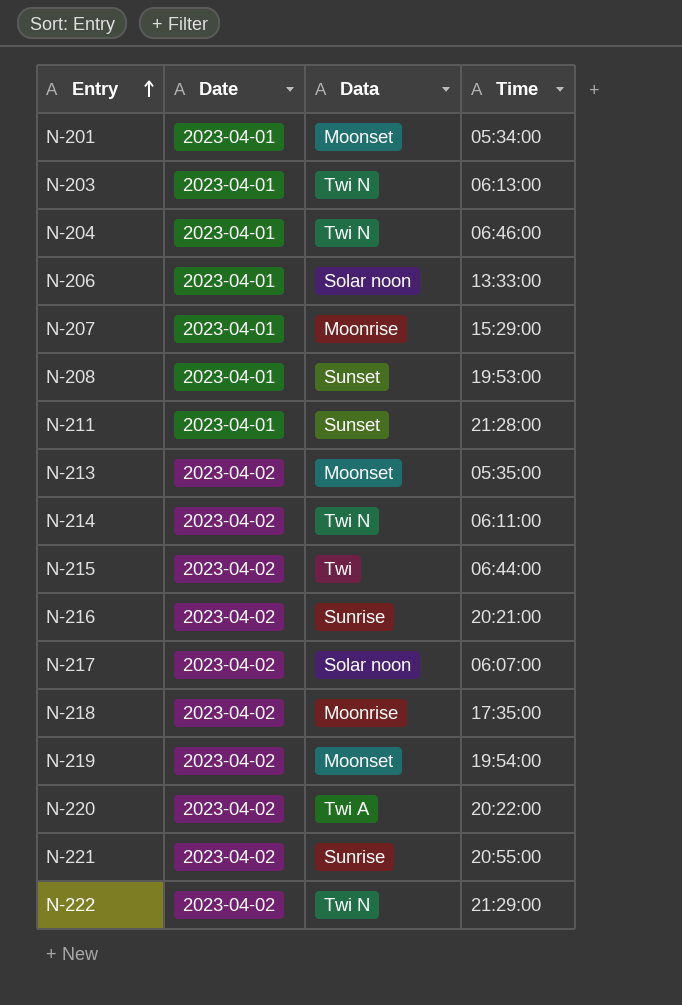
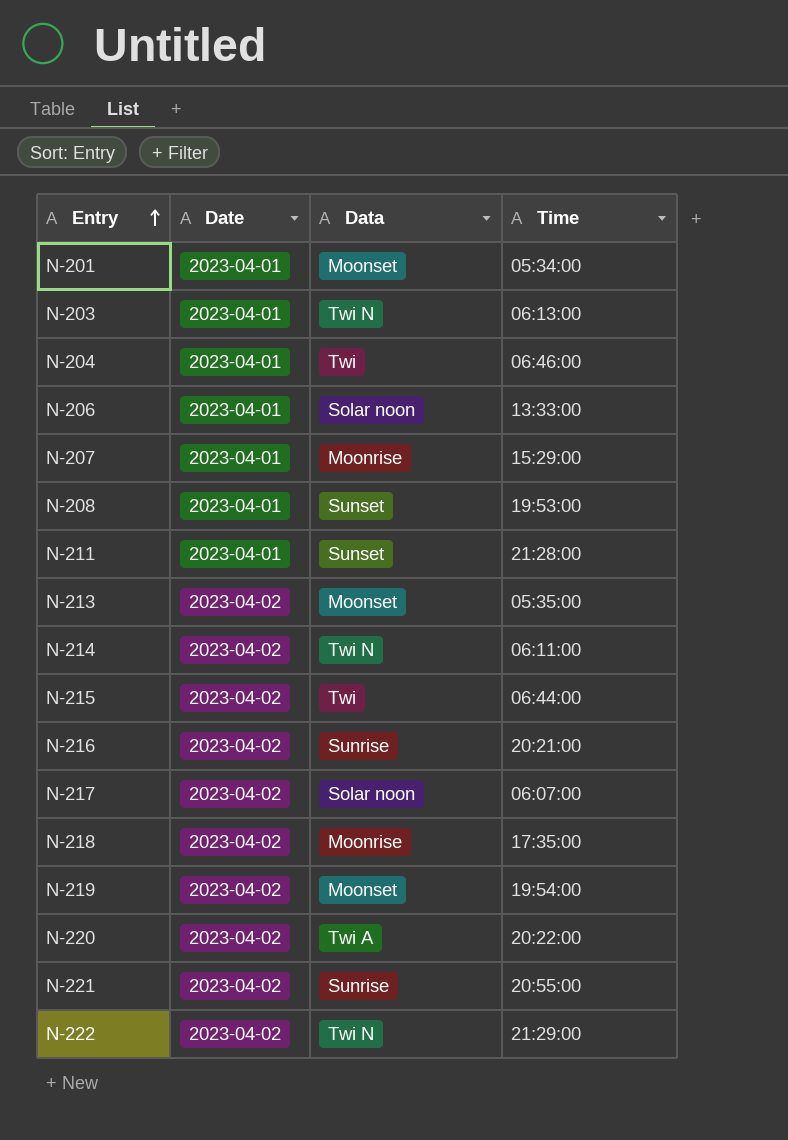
N-204 | Data: Twi N -> Twi

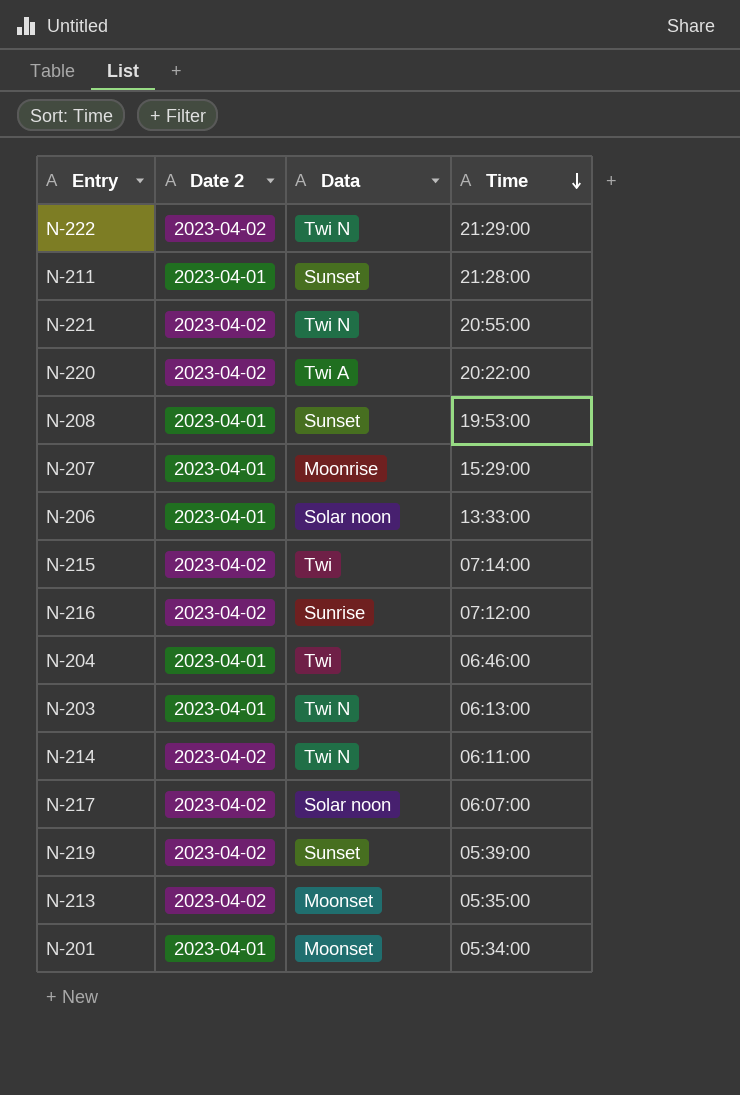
row order: Entry ascending -> Time descending
column name: Date -> Date 2
row N-218: 2023-04-02 | Moonrise | 17:35:00 -> none
N-221 | Data: Sunrise -> Twi N
N-215 | Time: 06:44:00 -> 07:14:00
N-216 | Time: 20:21:00 -> 07:12:00
N-219 | Data: Moonset -> Sunset
N-219 | Time: 19:54:00 -> 05:39:00

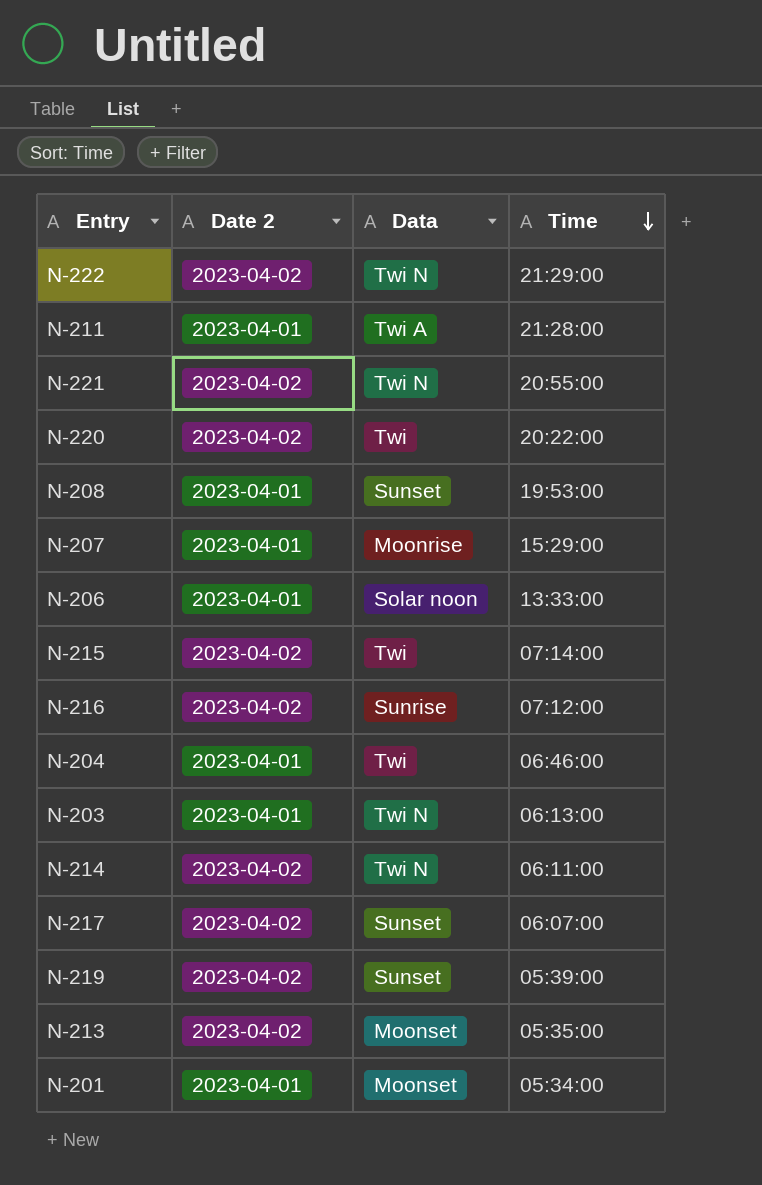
N-211 | Data: Sunset -> Twi A
N-220 | Data: Twi A -> Twi
N-217 | Data: Solar noon -> Sunset

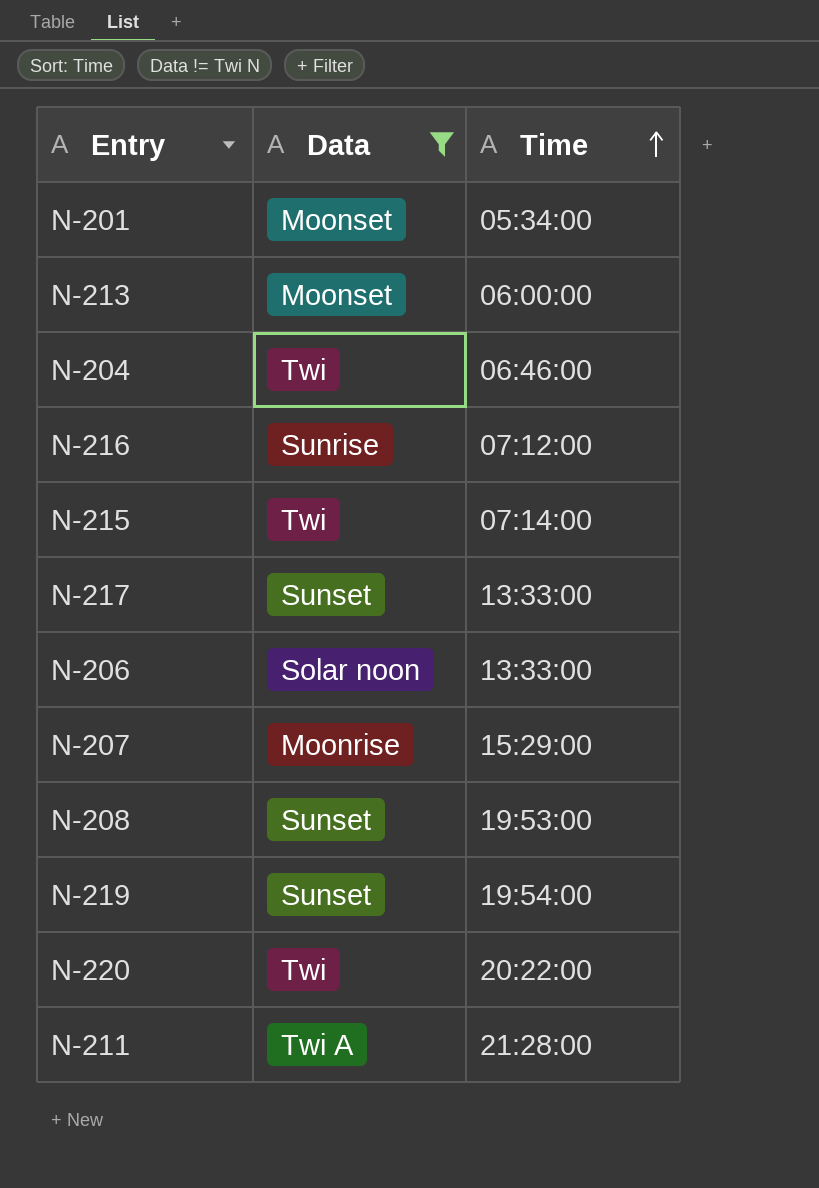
filter: none -> Data != Twi N
row order: Time descending -> Time ascending
column Date 2 | position: 2 -> none
N-213 | Time: 05:35:00 -> 06:00:00
N-217 | Time: 06:07:00 -> 13:33:00
N-219 | Time: 05:39:00 -> 19:54:00

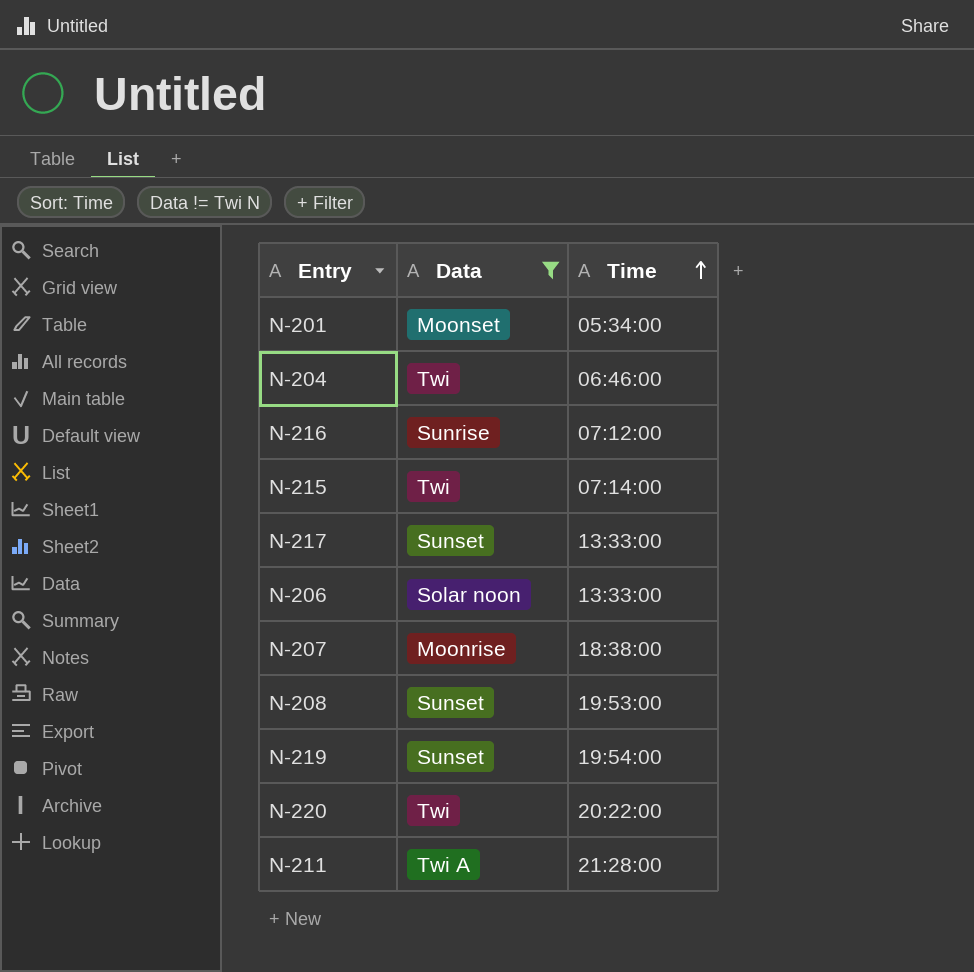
row N-213: Moonset | 06:00:00 -> none
N-207 | Time: 15:29:00 -> 18:38:00

